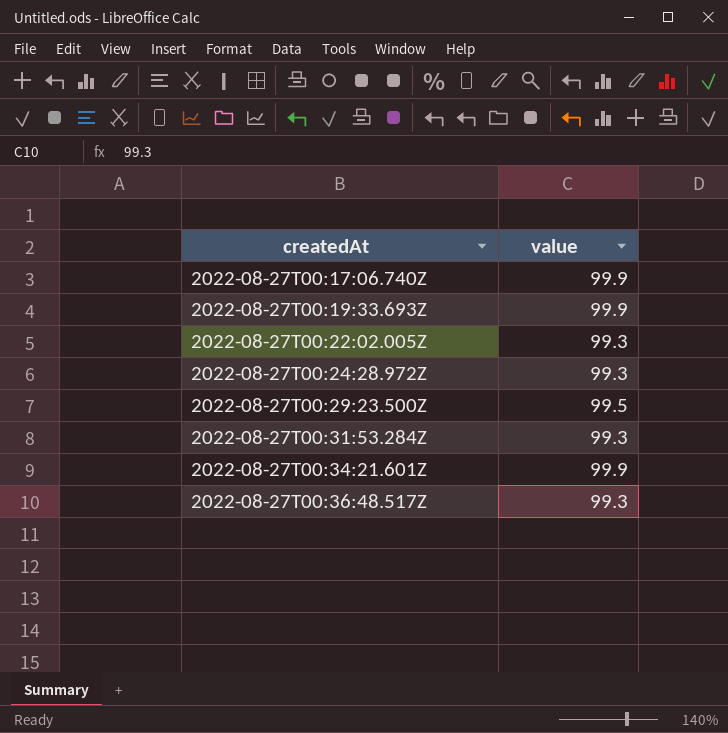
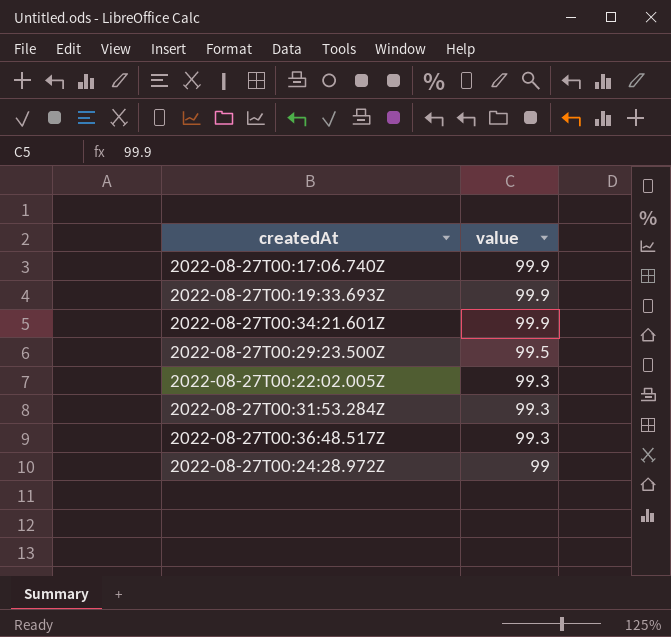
row order: createdAt ascending -> value descending
2022-08-27T00:24:28.972Z | value: 99.3 -> 99

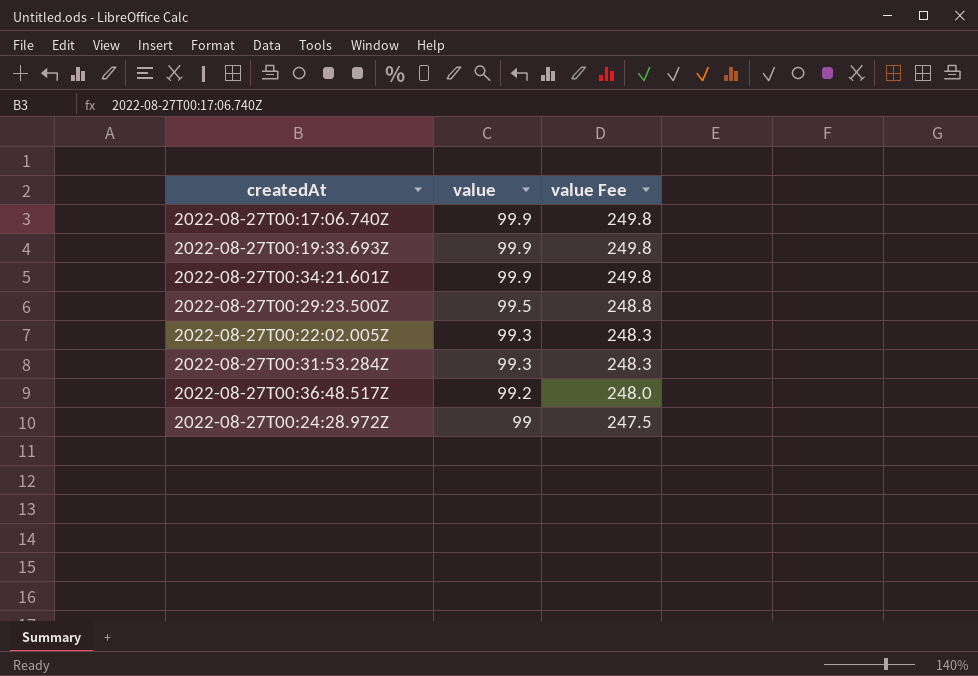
column value Fee | formula: none -> [value] * 2.5
2022-08-27T00:36:48.517Z | value: 99.3 -> 99.2

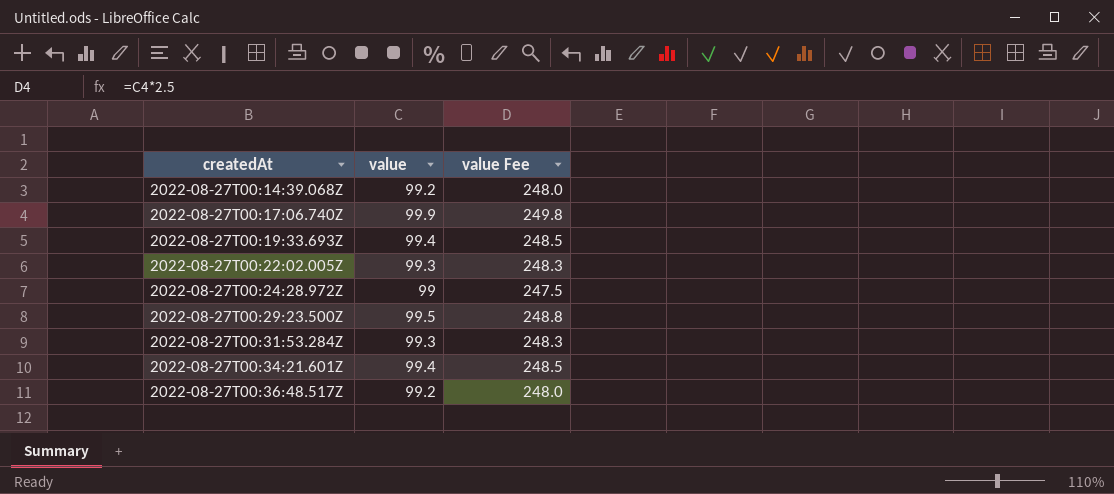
row order: value descending -> createdAt ascending
row 2022-08-27T00:14:39.068Z: none -> 99.2 | 248.0
2022-08-27T00:19:33.693Z | value: 99.9 -> 99.4
2022-08-27T00:19:33.693Z | value Fee: 249.8 -> 248.5
2022-08-27T00:34:21.601Z | value: 99.9 -> 99.4
2022-08-27T00:34:21.601Z | value Fee: 249.8 -> 248.5

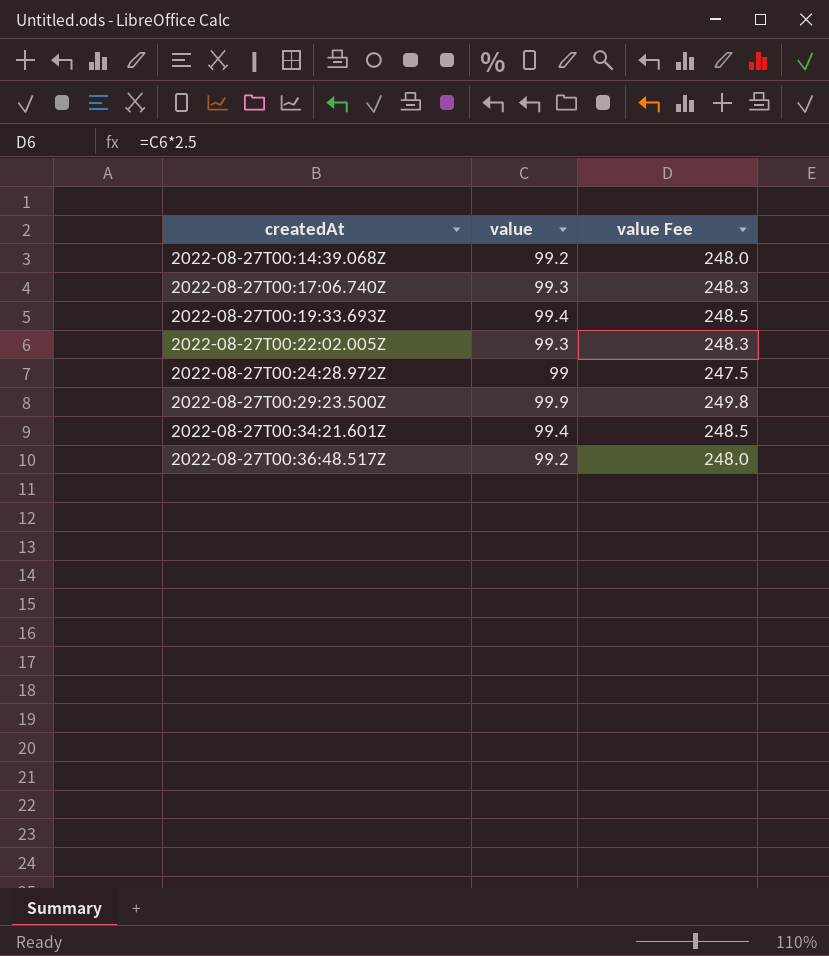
row 2022-08-27T00:31:53.284Z: 99.3 | 248.3 -> none
2022-08-27T00:17:06.740Z | value: 99.9 -> 99.3
2022-08-27T00:17:06.740Z | value Fee: 249.8 -> 248.3
2022-08-27T00:29:23.500Z | value: 99.5 -> 99.9
2022-08-27T00:29:23.500Z | value Fee: 248.8 -> 249.8

